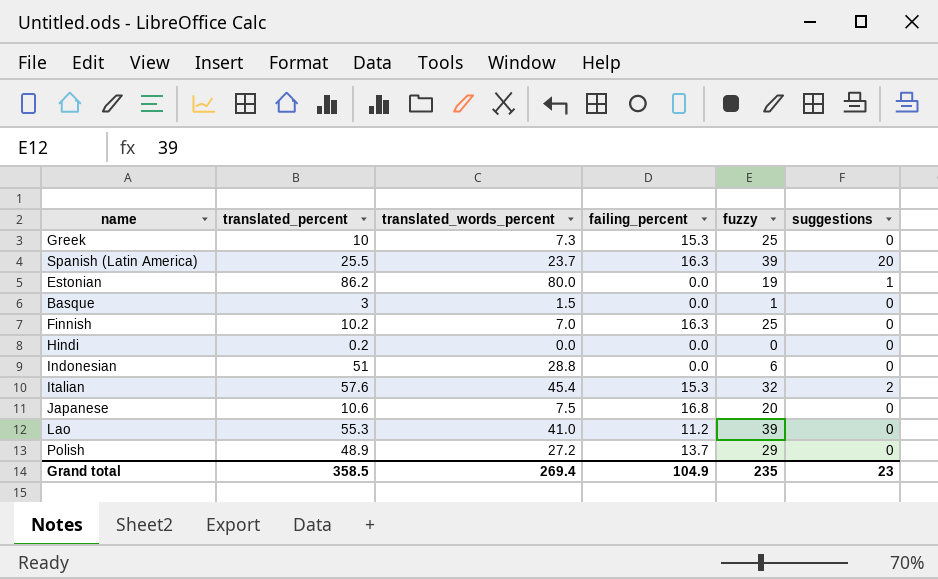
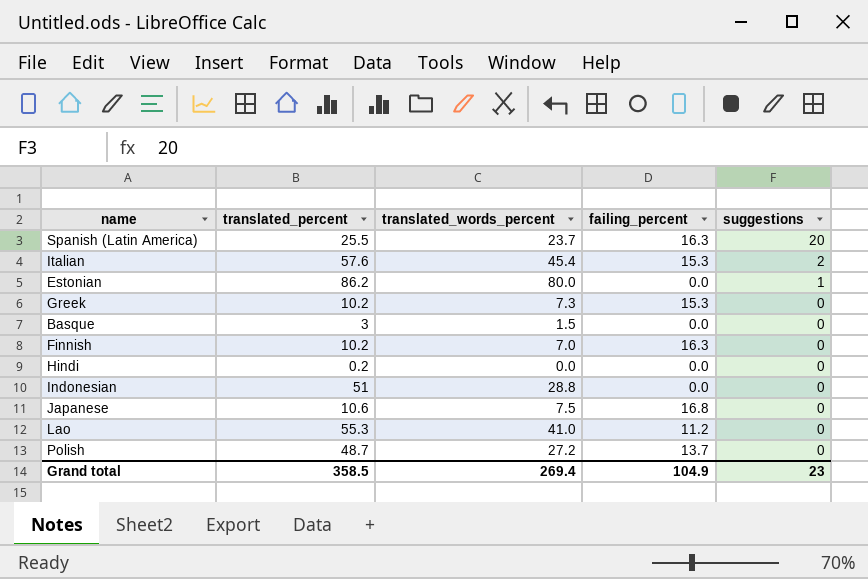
row order: none -> suggestions descending
column fuzzy | position: 5 -> none
Greek | translated_percent: 10 -> 10.2
Polish | translated_percent: 48.9 -> 48.7

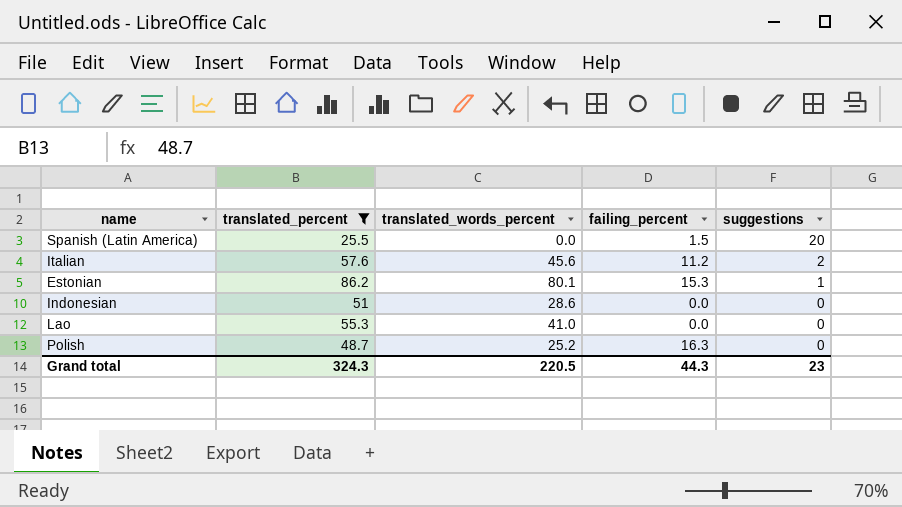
filter: none -> translated_percent >= 25.5
Spanish (Latin America) | translated_words_percent: 23.7 -> 0.0
Spanish (Latin America) | failing_percent: 16.3 -> 1.5
Italian | translated_words_percent: 45.4 -> 45.6
Italian | failing_percent: 15.3 -> 11.2
Estonian | translated_words_percent: 80.0 -> 80.1
Estonian | failing_percent: 0.0 -> 15.3
Indonesian | translated_words_percent: 28.8 -> 28.6
Lao | failing_percent: 11.2 -> 0.0
Polish | translated_words_percent: 27.2 -> 25.2
Polish | failing_percent: 13.7 -> 16.3
Grand total | translated_percent: 358.5 -> 324.3
Grand total | translated_words_percent: 269.4 -> 220.5
Grand total | failing_percent: 104.9 -> 44.3

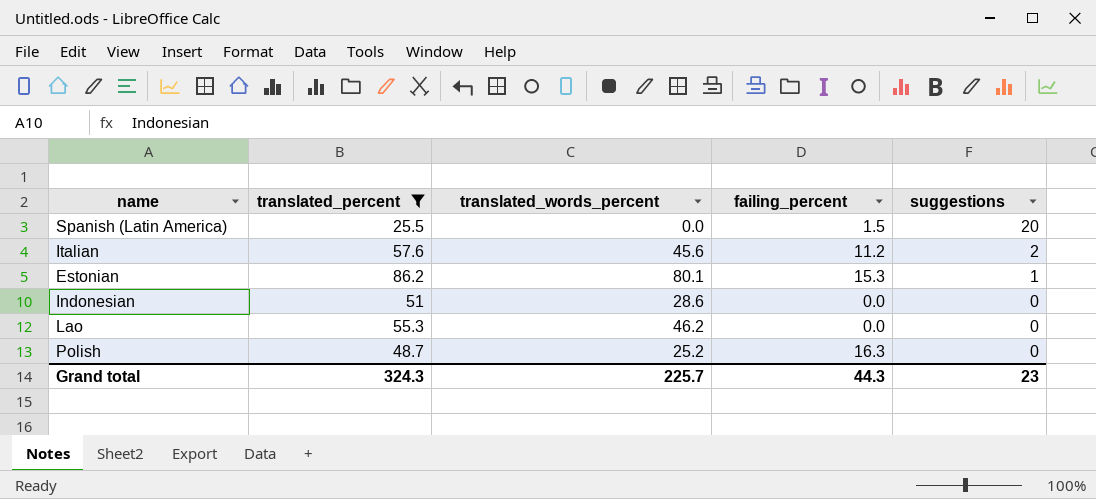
Lao | translated_words_percent: 41.0 -> 46.2
Grand total | translated_words_percent: 220.5 -> 225.7

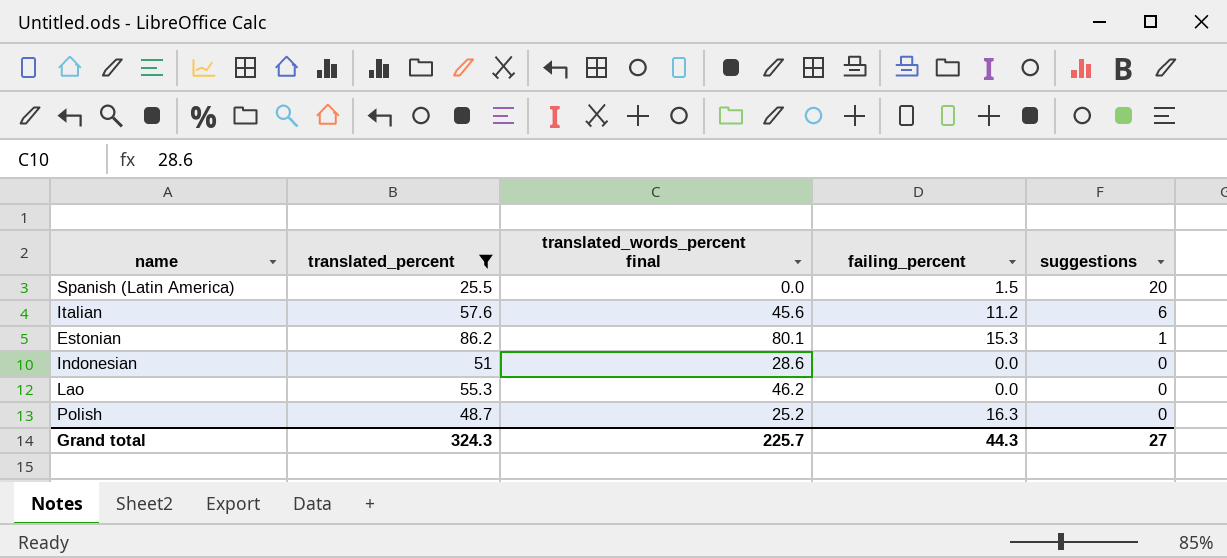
column name: translated_words_percent -> translated_words_percent final
Italian | suggestions: 2 -> 6
Grand total | suggestions: 23 -> 27

